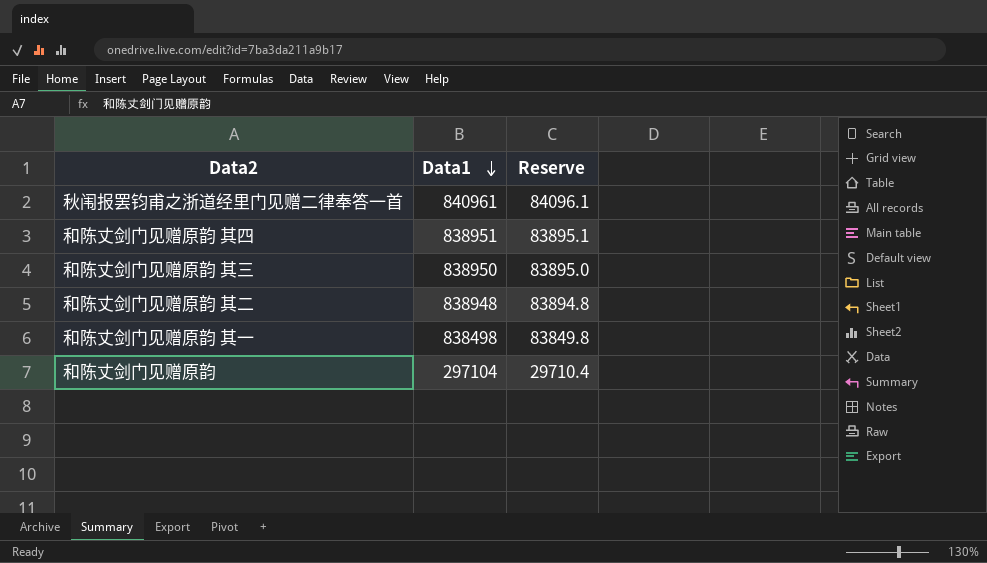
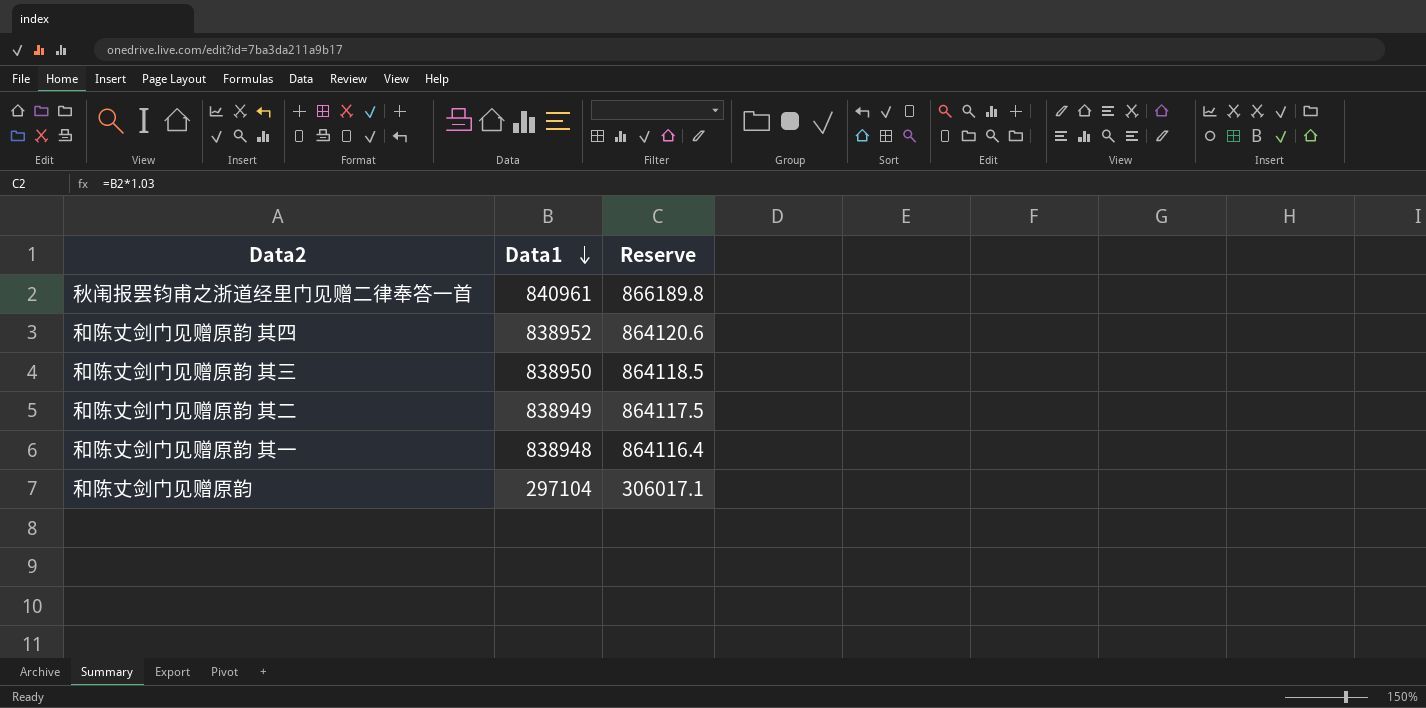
column Reserve | formula: [Data1] * 0.1 -> [Data1] * 1.03
和陈丈剑门见赠原韵 其四 | Data1: 838951 -> 838952
和陈丈剑门见赠原韵 其二 | Data1: 838948 -> 838949
和陈丈剑门见赠原韵 其一 | Data1: 838498 -> 838948

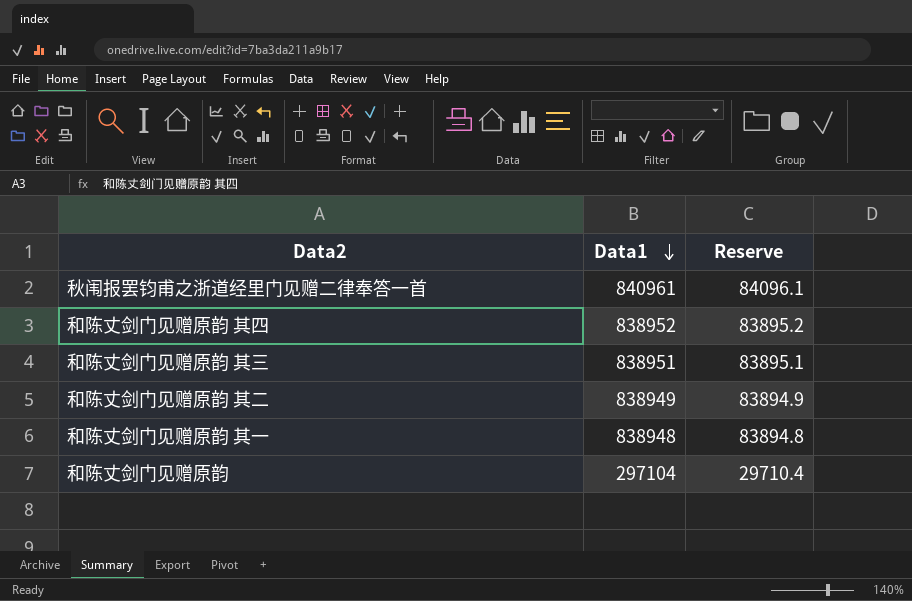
column Reserve | formula: [Data1] * 1.03 -> [Data1] * 0.1
和陈丈剑门见赠原韵 其三 | Data1: 838950 -> 838951

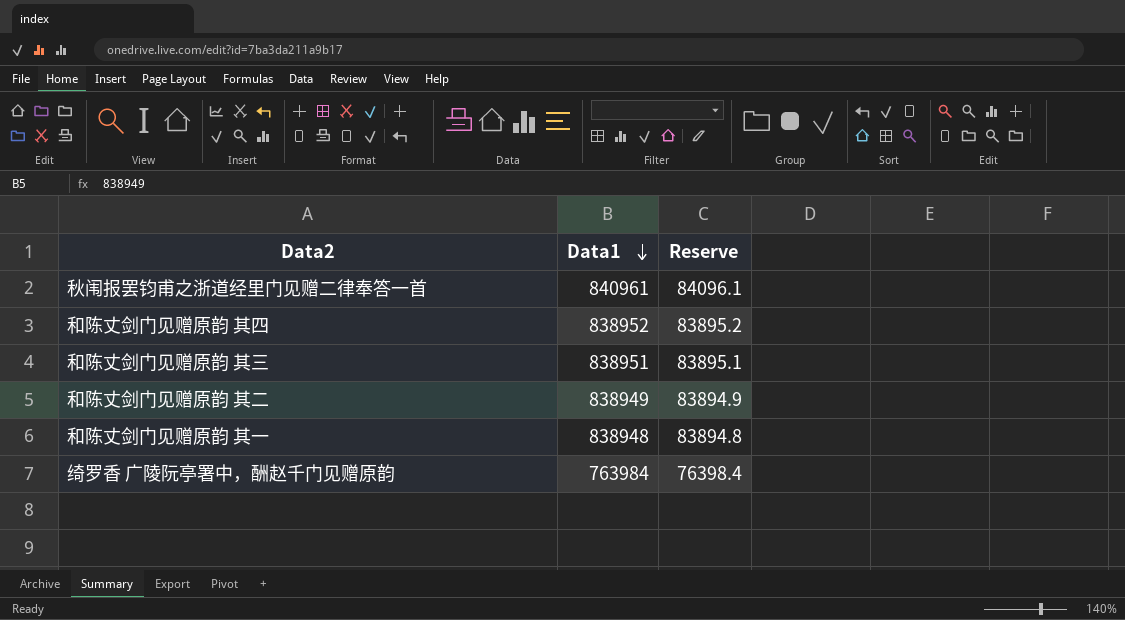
row 和陈丈剑门见赠原韵: 297104 | 29710.4 -> none
row 绮罗香 广陵阮亭署中，酬赵千门见赠原韵: none -> 763984 | 76398.4

